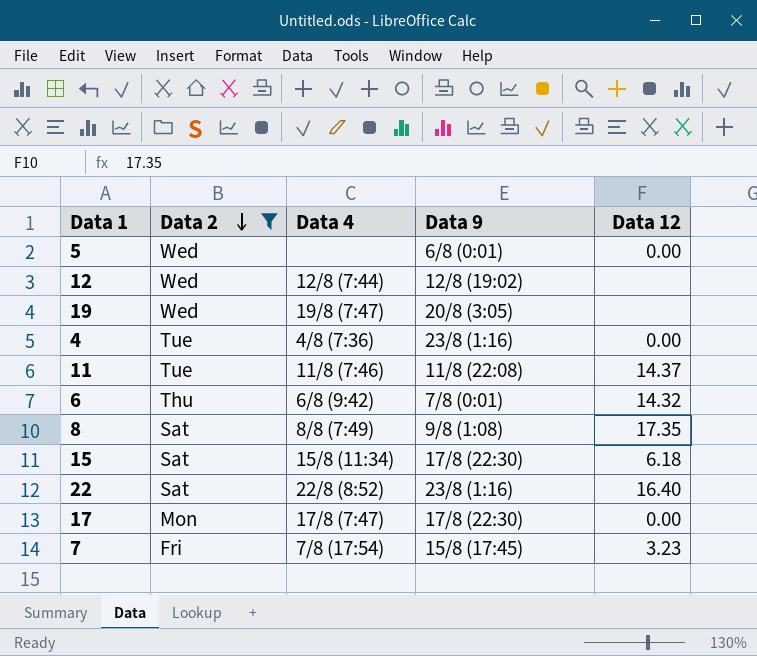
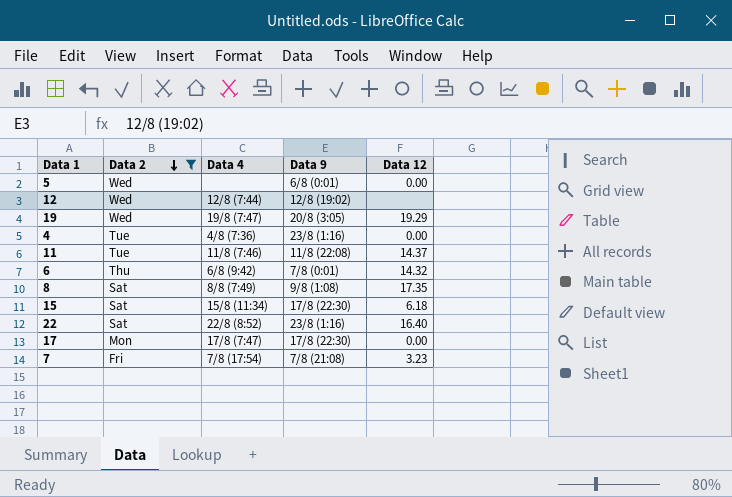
19 | Data 12: none -> 19.29
7 | Data 9: 15/8 (17:45) -> 7/8 (21:08)

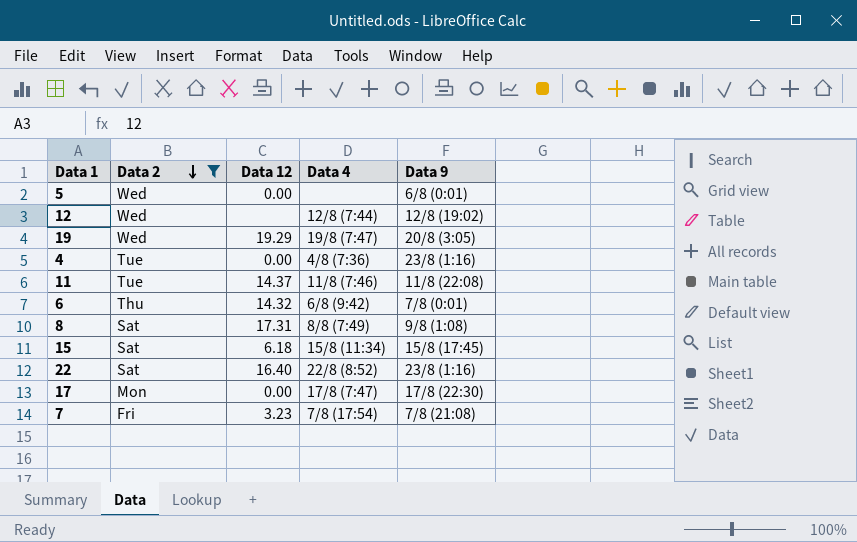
column Data 12 | position: 5 -> 3
8 | Data 12: 17.35 -> 17.31
15 | Data 9: 17/8 (22:30) -> 15/8 (17:45)

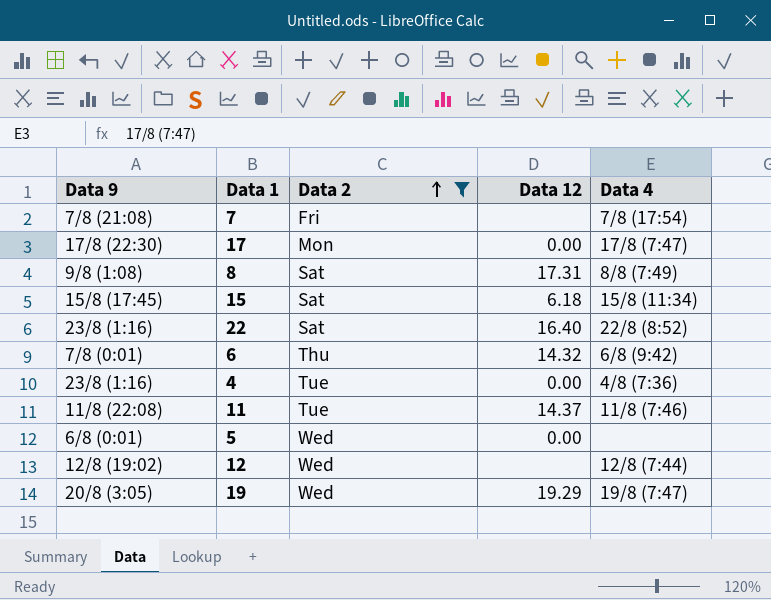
row order: Data 2 descending -> Data 2 ascending
column Data 9 | position: 5 -> 1
7 | Data 12: 3.23 -> none

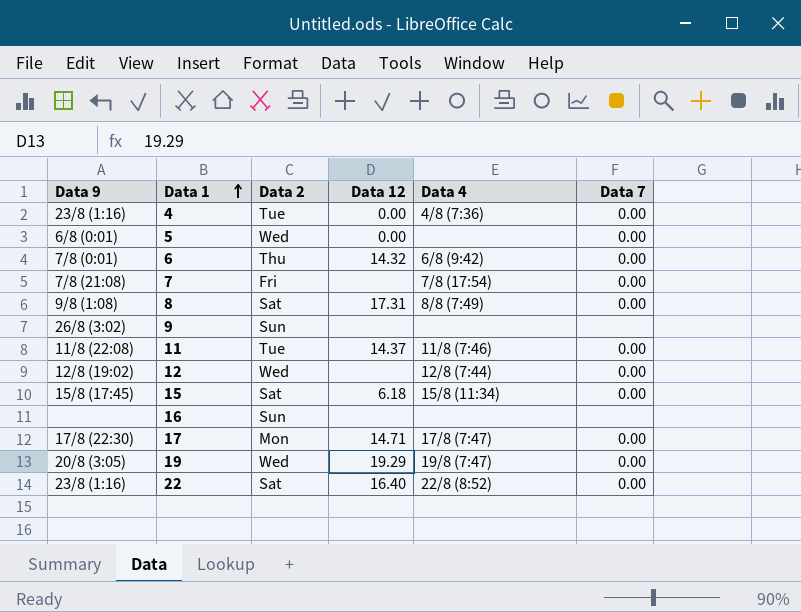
filter: Data 2 != Sun -> none
row order: Data 2 ascending -> Data 1 ascending
column Data 7 | position: none -> 6
17 | Data 12: 0.00 -> 14.71

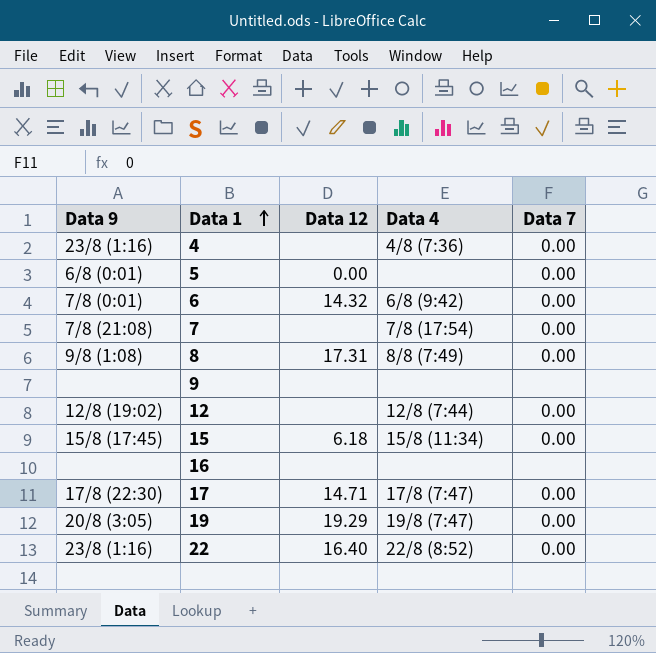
column Data 2 | position: 3 -> none
row 11: 11/8 (22:08) | Tue | 14.37 | 11/8 (7:46) | 0.00 -> none
4 | Data 12: 0.00 -> none
9 | Data 9: 26/8 (3:02) -> none

